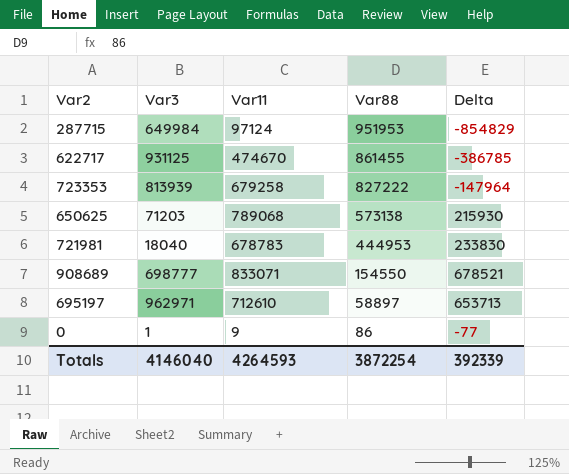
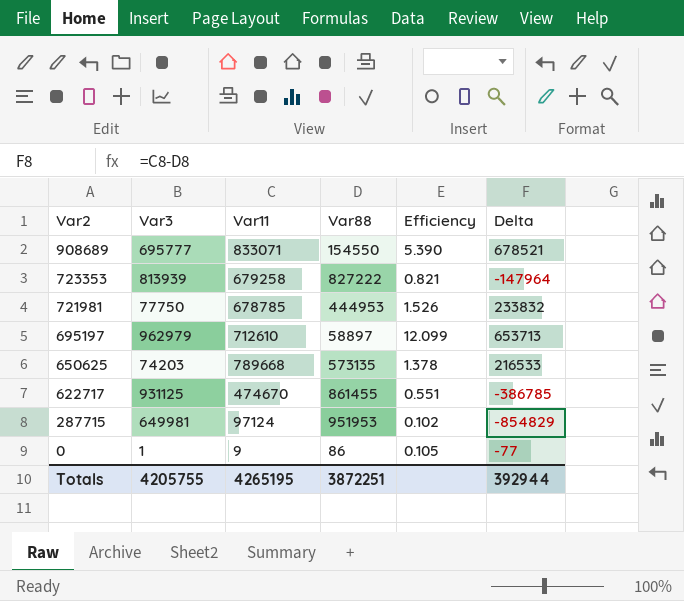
row order: Var88 descending -> Var2 descending
column Efficiency | formula: none -> [Var11] / [Var88]
908689 | Var3: 698777 -> 695777
721981 | Var3: 18040 -> 77750
721981 | Var11: 678783 -> 678785
721981 | Delta: 233830 -> 233832
695197 | Var3: 962971 -> 962979
650625 | Var3: 71203 -> 74203
650625 | Var11: 789068 -> 789668
650625 | Var88: 573138 -> 573135
650625 | Delta: 215930 -> 216533
287715 | Var3: 649984 -> 649981
Totals | Var3: 4146040 -> 4205755
Totals | Var11: 4264593 -> 4265195
Totals | Var88: 3872254 -> 3872251
Totals | Delta: 392339 -> 392944

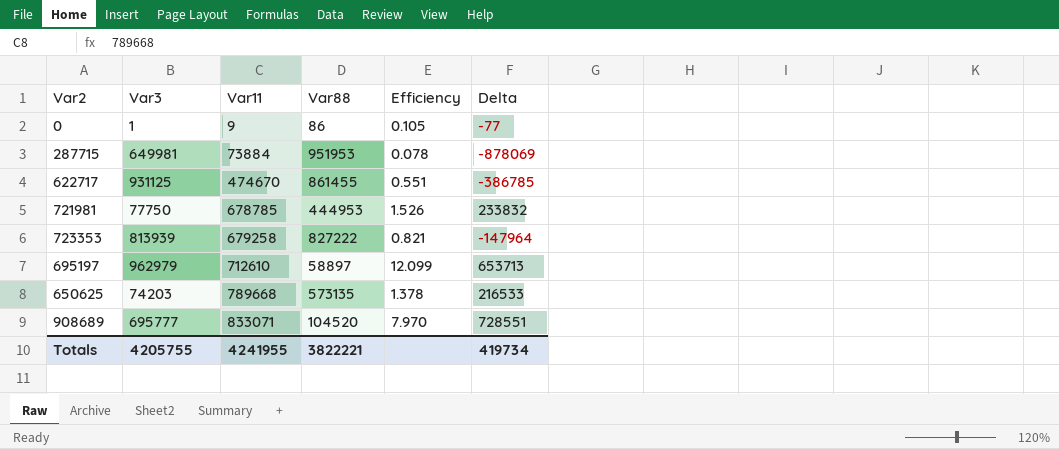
row order: Var2 descending -> Var11 ascending
287715 | Var11: 97124 -> 73884
287715 | Efficiency: 0.102 -> 0.078
287715 | Delta: -854829 -> -878069
908689 | Var88: 154550 -> 104520
908689 | Efficiency: 5.390 -> 7.970
908689 | Delta: 678521 -> 728551
Totals | Var11: 4265195 -> 4241955
Totals | Var88: 3872251 -> 3822221
Totals | Delta: 392944 -> 419734

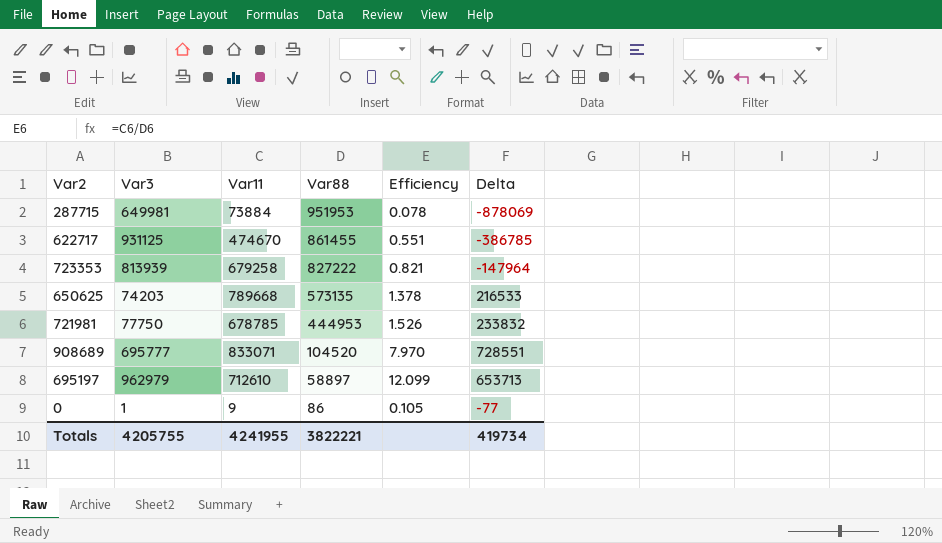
row order: Var11 ascending -> Var88 descending

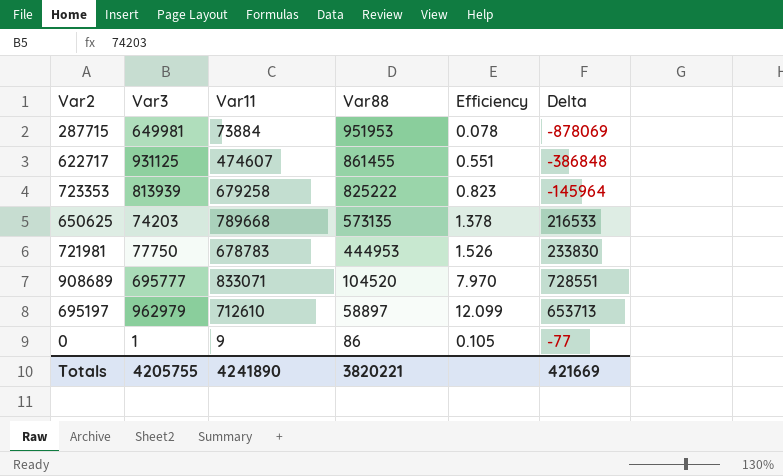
622717 | Var11: 474670 -> 474607
622717 | Delta: -386785 -> -386848
723353 | Var88: 827222 -> 825222
723353 | Efficiency: 0.821 -> 0.823
723353 | Delta: -147964 -> -145964
721981 | Var11: 678785 -> 678783
721981 | Delta: 233832 -> 233830
Totals | Var11: 4241955 -> 4241890
Totals | Var88: 3822221 -> 3820221
Totals | Delta: 419734 -> 421669

